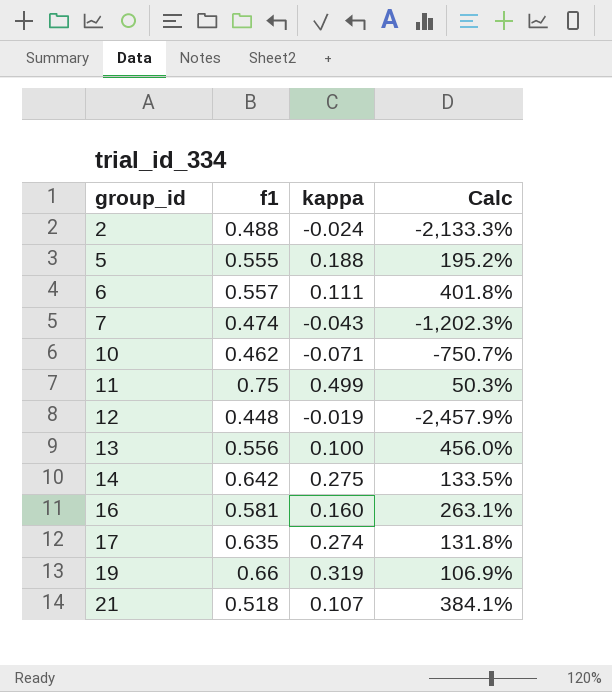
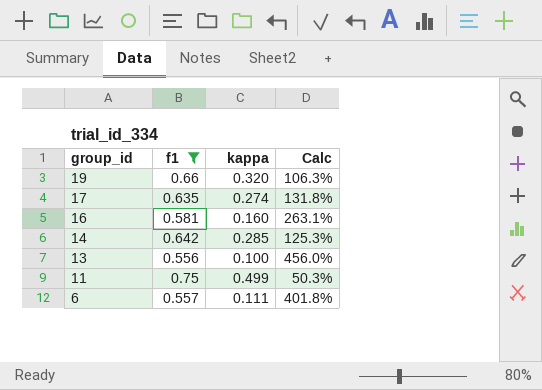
filter: none -> f1 >= 0.556
row order: group_id ascending -> group_id descending
19 | kappa: 0.319 -> 0.320
19 | Calc: 106.9% -> 106.3%
14 | kappa: 0.275 -> 0.285
14 | Calc: 133.5% -> 125.3%

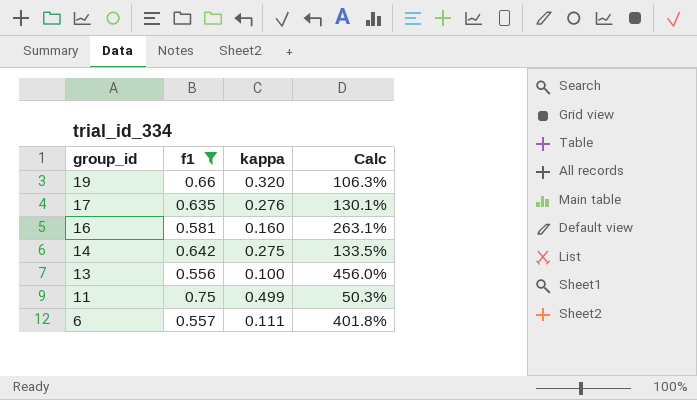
17 | kappa: 0.274 -> 0.276
17 | Calc: 131.8% -> 130.1%
14 | kappa: 0.285 -> 0.275
14 | Calc: 125.3% -> 133.5%

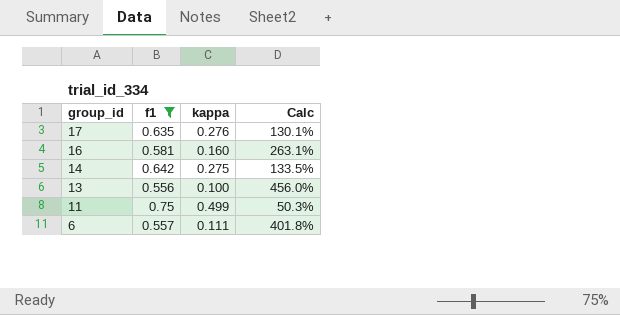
row 19: 0.66 | 0.320 | 106.3% -> none

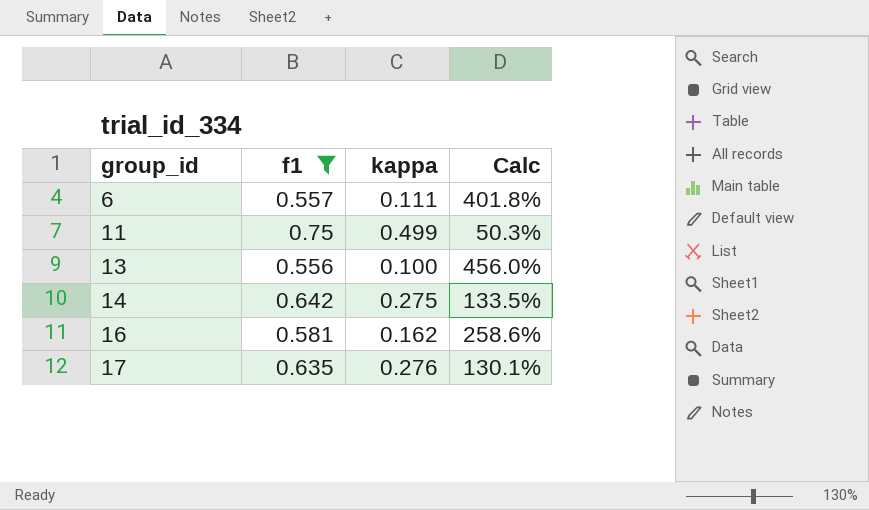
row order: group_id descending -> group_id ascending
16 | kappa: 0.160 -> 0.162
16 | Calc: 263.1% -> 258.6%

